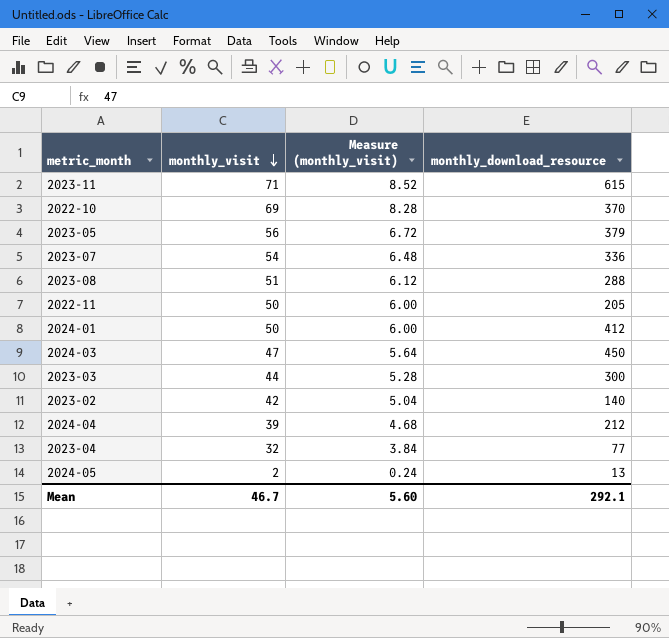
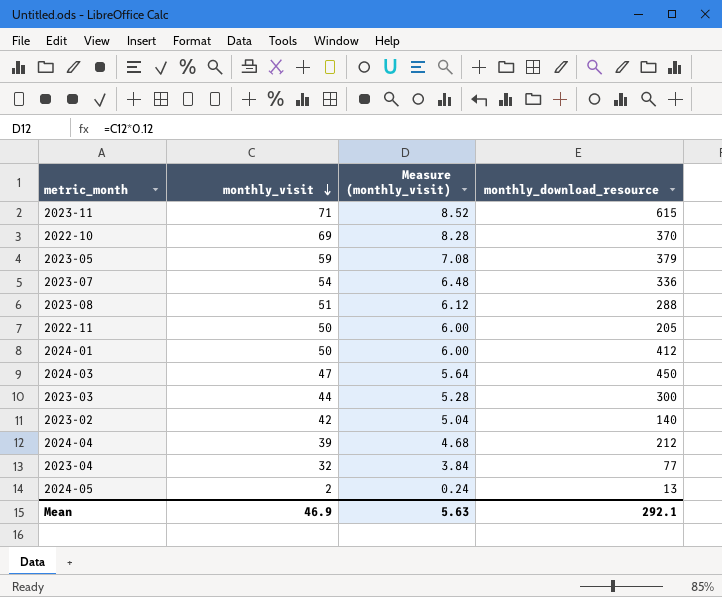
2023-05 | monthly_visit: 56 -> 59
2023-05 | Measure (monthly_visit): 6.72 -> 7.08
Mean | monthly_visit: 46.7 -> 46.9
Mean | Measure (monthly_visit): 5.60 -> 5.63

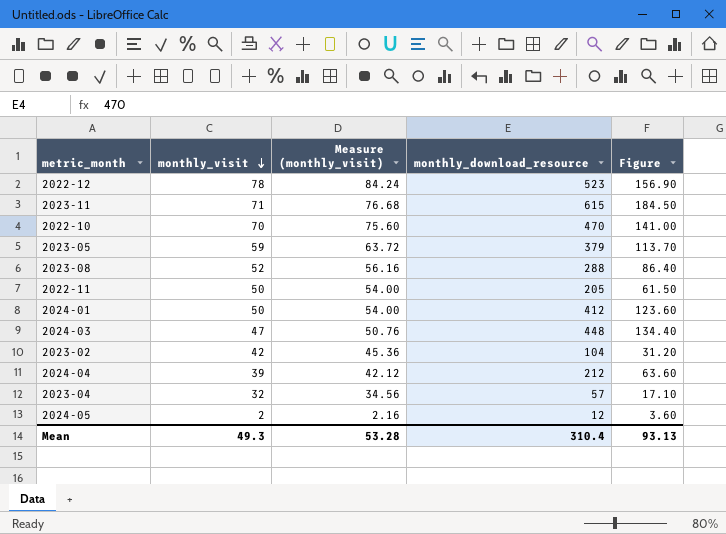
column Measure (monthly_visit) | formula: [monthly_visit] * 0.12 -> [monthly_visit] * 1.08
column Figure | formula: none -> [monthly_download_resource] * 0.3
row 2023-07: 54 | 6.48 | 336 -> none
row 2023-03: 44 | 5.28 | 300 -> none
row 2022-12: none -> 78 | 84.24 | 523 | 156.90
2022-10 | monthly_visit: 69 -> 70
2022-10 | monthly_download_resource: 370 -> 470
2023-08 | monthly_visit: 51 -> 52
2024-03 | monthly_download_resource: 450 -> 448
2023-02 | monthly_download_resource: 140 -> 104
2023-04 | monthly_download_resource: 77 -> 57
2024-05 | monthly_download_resource: 13 -> 12
Mean | monthly_visit: 46.9 -> 49.3
Mean | Measure (monthly_visit): 5.63 -> 53.28
Mean | monthly_download_resource: 292.1 -> 310.4

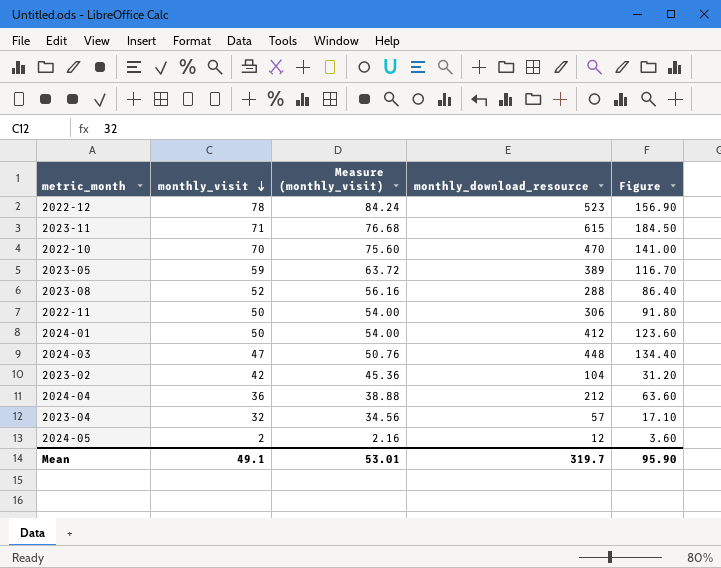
2023-05 | monthly_download_resource: 379 -> 389
2023-05 | Figure: 113.70 -> 116.70
2022-11 | monthly_download_resource: 205 -> 306
2022-11 | Figure: 61.50 -> 91.80
2024-04 | monthly_visit: 39 -> 36
2024-04 | Measure (monthly_visit): 42.12 -> 38.88
Mean | monthly_visit: 49.3 -> 49.1
Mean | Measure (monthly_visit): 53.28 -> 53.01
Mean | monthly_download_resource: 310.4 -> 319.7
Mean | Figure: 93.13 -> 95.90

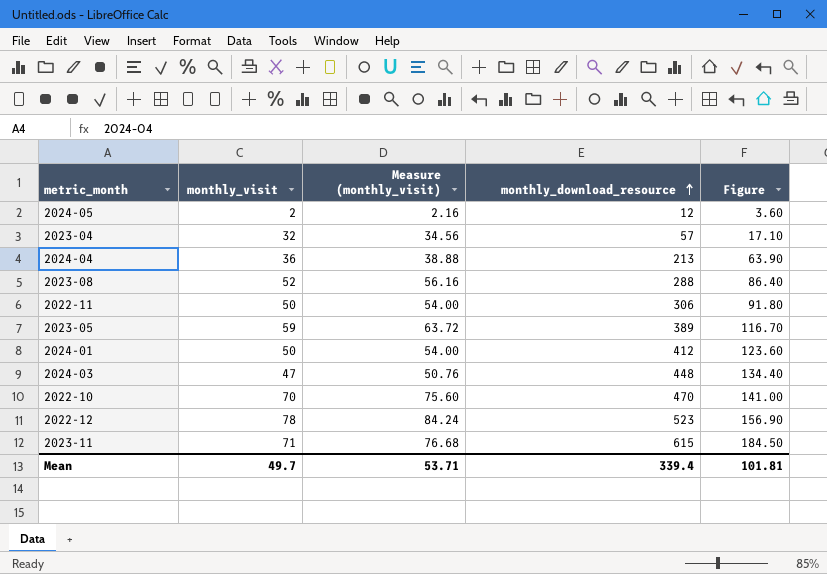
row order: monthly_visit descending -> monthly_download_resource ascending
row 2023-02: 42 | 45.36 | 104 | 31.20 -> none
2024-04 | monthly_download_resource: 212 -> 213
2024-04 | Figure: 63.60 -> 63.90
Mean | monthly_visit: 49.1 -> 49.7
Mean | Measure (monthly_visit): 53.01 -> 53.71
Mean | monthly_download_resource: 319.7 -> 339.4
Mean | Figure: 95.90 -> 101.81

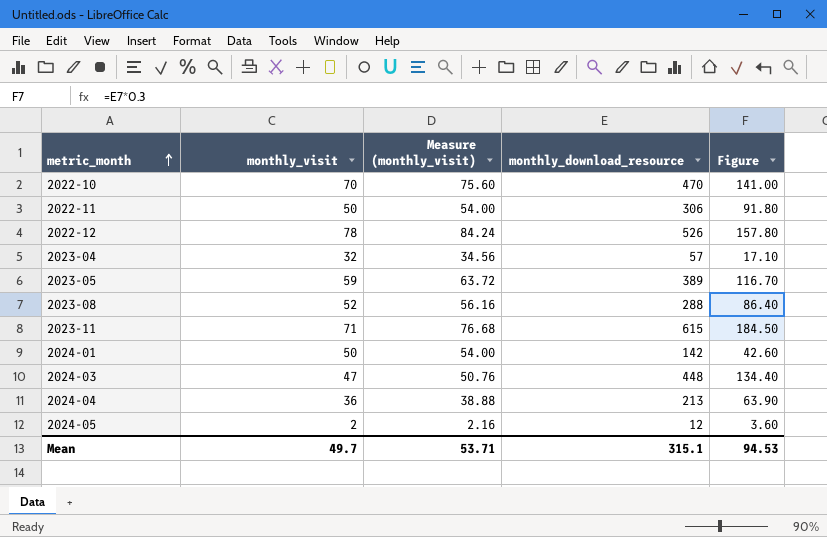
row order: monthly_download_resource ascending -> metric_month ascending
2022-12 | monthly_download_resource: 523 -> 526
2022-12 | Figure: 156.90 -> 157.80
2024-01 | monthly_download_resource: 412 -> 142
2024-01 | Figure: 123.60 -> 42.60
Mean | monthly_download_resource: 339.4 -> 315.1
Mean | Figure: 101.81 -> 94.53

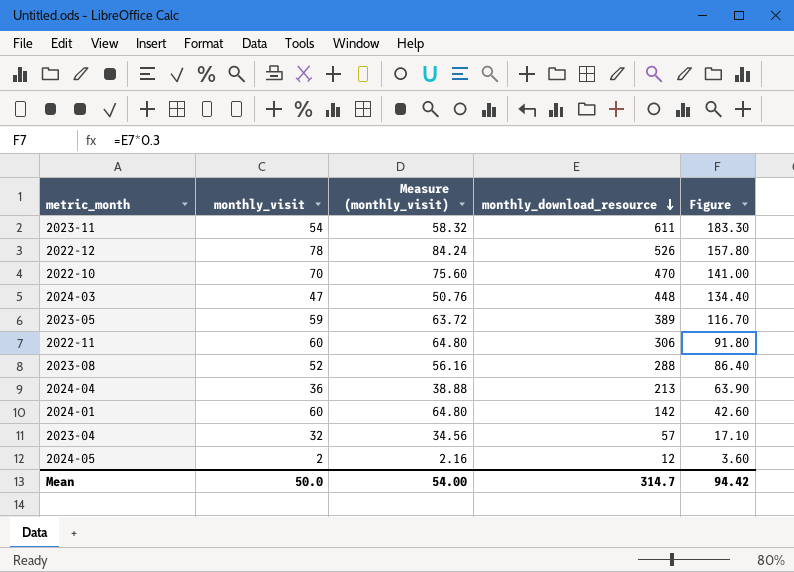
row order: metric_month ascending -> monthly_download_resource descending
2023-11 | monthly_visit: 71 -> 54
2023-11 | Measure (monthly_visit): 76.68 -> 58.32
2023-11 | monthly_download_resource: 615 -> 611
2023-11 | Figure: 184.50 -> 183.30
2022-11 | monthly_visit: 50 -> 60
2022-11 | Measure (monthly_visit): 54.00 -> 64.80
2024-01 | monthly_visit: 50 -> 60
2024-01 | Measure (monthly_visit): 54.00 -> 64.80
Mean | monthly_visit: 49.7 -> 50.0
Mean | Measure (monthly_visit): 53.71 -> 54.00
Mean | monthly_download_resource: 315.1 -> 314.7
Mean | Figure: 94.53 -> 94.42

